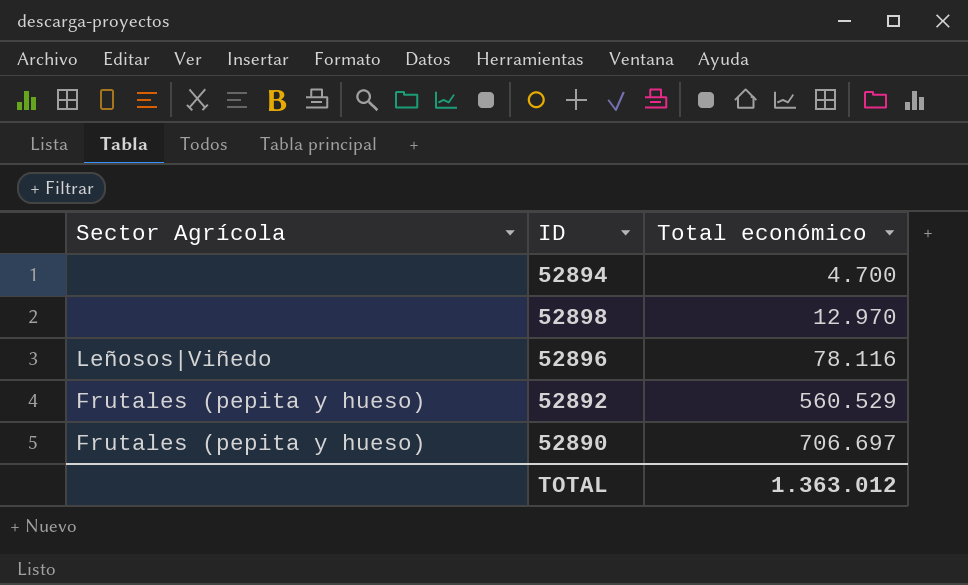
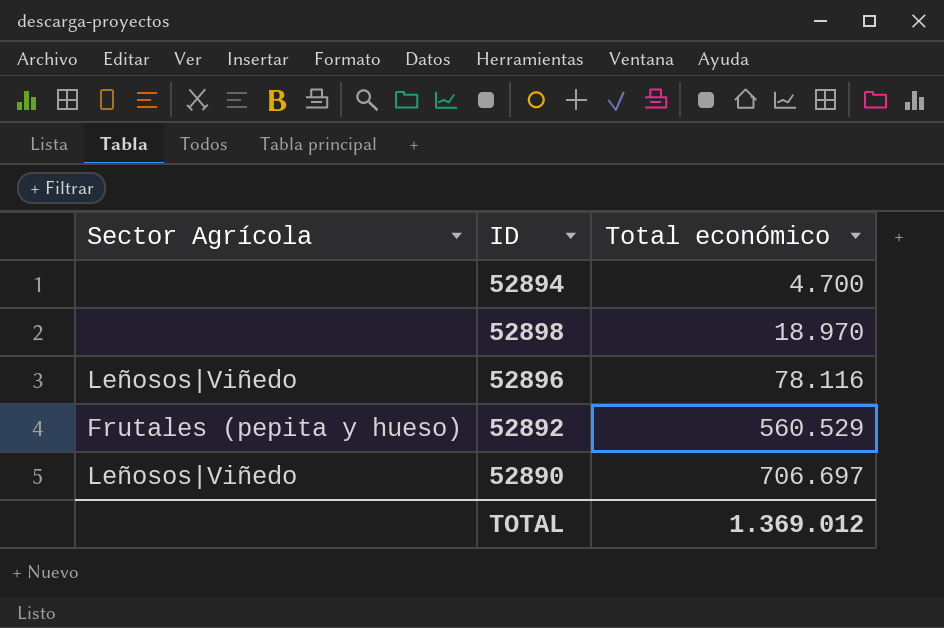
52898 | Total económico: 12.970 -> 18.970
52890 | Sector Agrícola: Frutales (pepita y hueso) -> Leñosos|Viñedo
TOTAL | Total económico: 1.363.012 -> 1.369.012

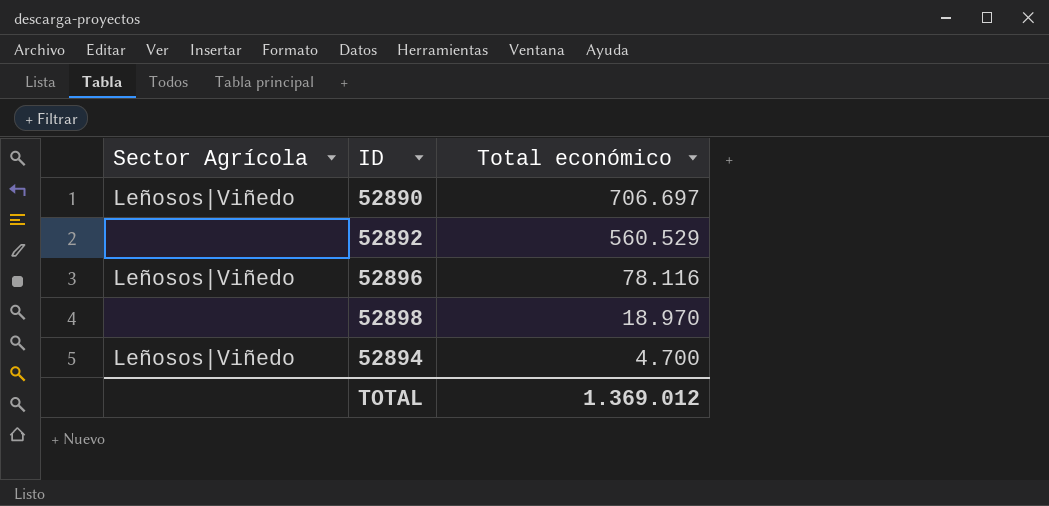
row order: Total económico ascending -> Total económico descending
52892 | Sector Agrícola: Frutales (pepita y hueso) -> none
52894 | Sector Agrícola: none -> Leñosos|Viñedo

